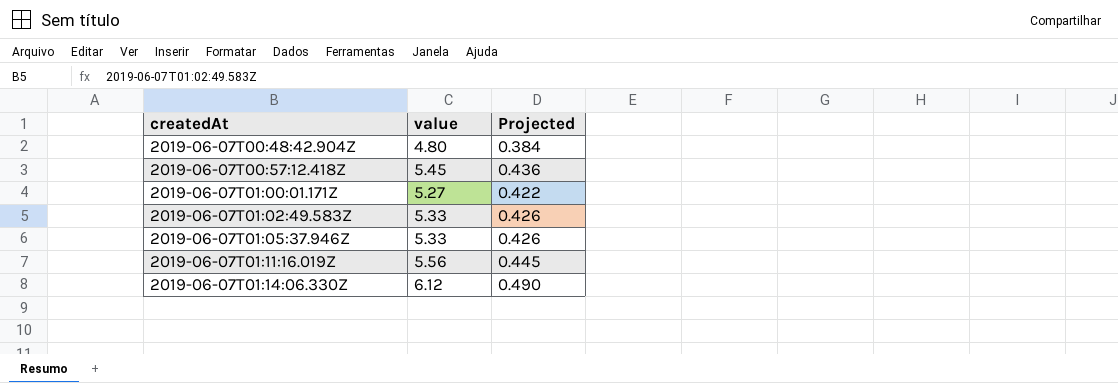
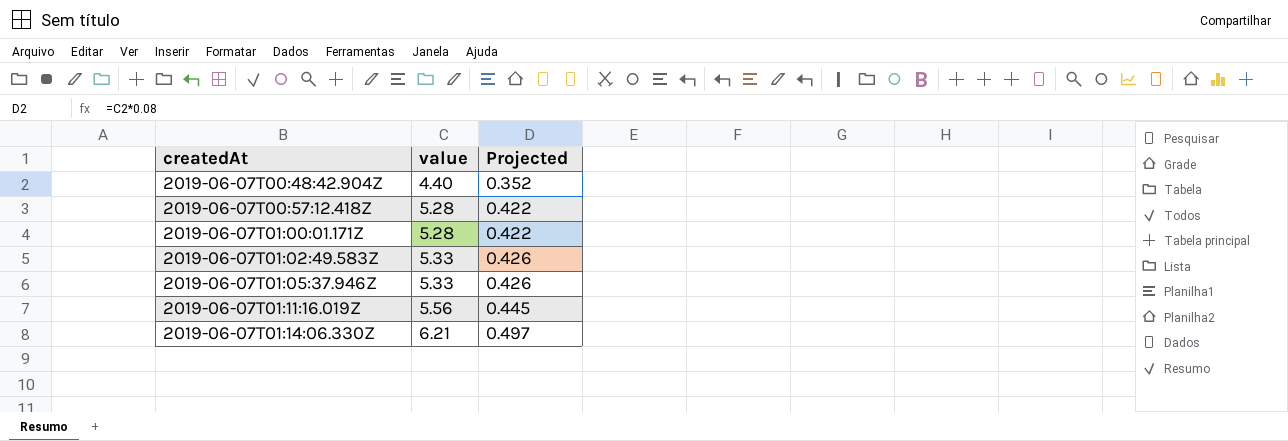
2019-06-07T00:48:42.904Z | value: 4.80 -> 4.40
2019-06-07T00:48:42.904Z | Projected: 0.384 -> 0.352
2019-06-07T00:57:12.418Z | value: 5.45 -> 5.28
2019-06-07T00:57:12.418Z | Projected: 0.436 -> 0.422
2019-06-07T01:00:01.171Z | value: 5.27 -> 5.28
2019-06-07T01:14:06.330Z | value: 6.12 -> 6.21
2019-06-07T01:14:06.330Z | Projected: 0.490 -> 0.497

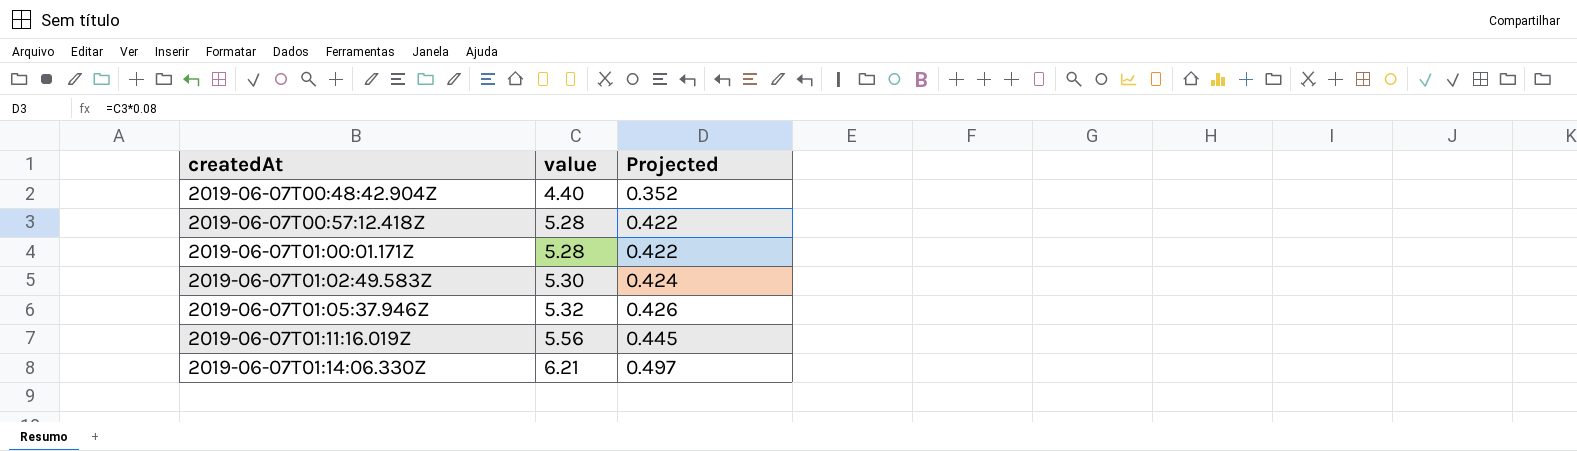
2019-06-07T01:02:49.583Z | value: 5.33 -> 5.30
2019-06-07T01:02:49.583Z | Projected: 0.426 -> 0.424
2019-06-07T01:05:37.946Z | value: 5.33 -> 5.32

